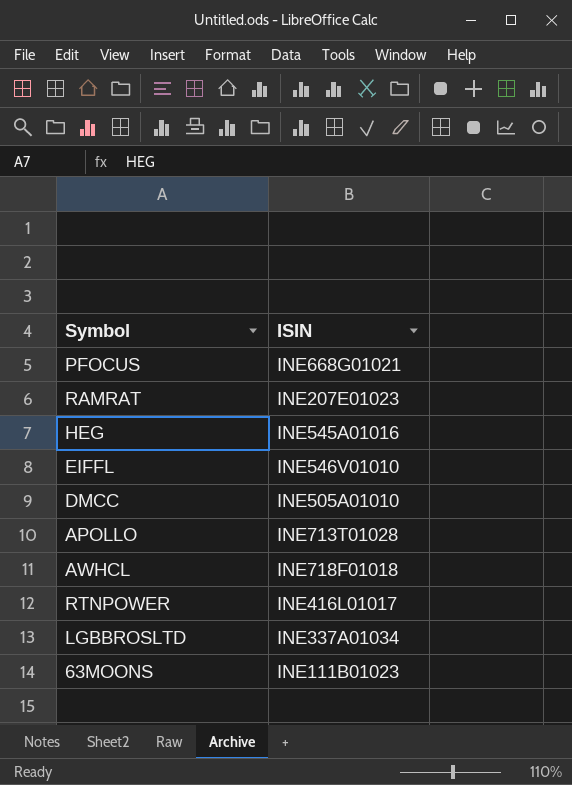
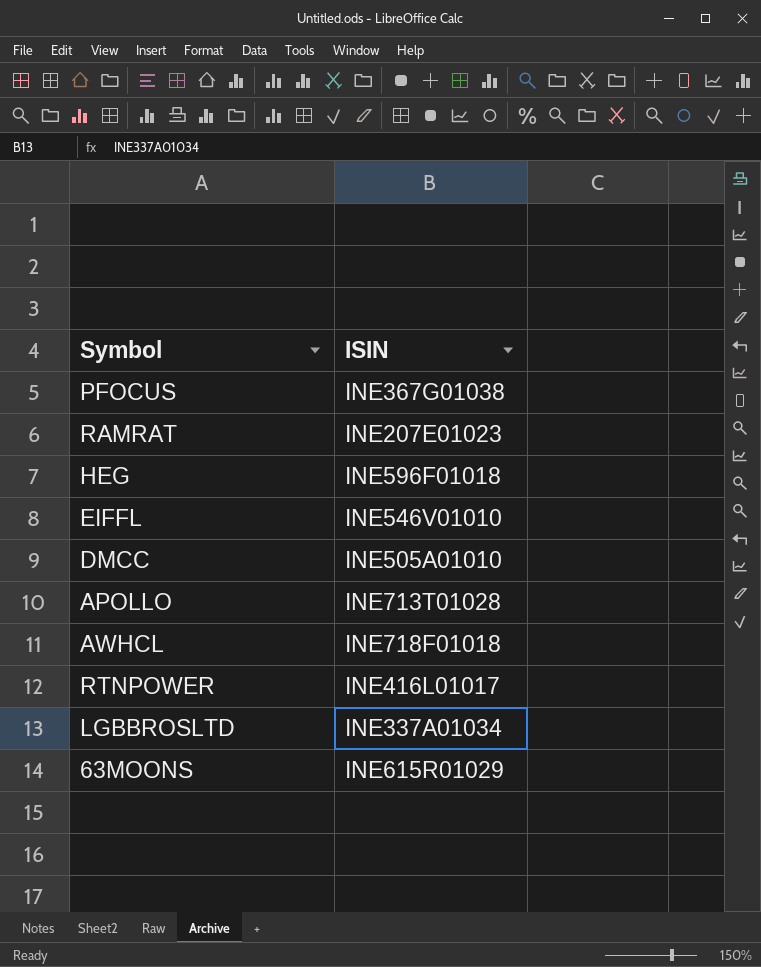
PFOCUS | ISIN: INE668G01021 -> INE367G01038
HEG | ISIN: INE545A01016 -> INE596F01018
63MOONS | ISIN: INE111B01023 -> INE615R01029

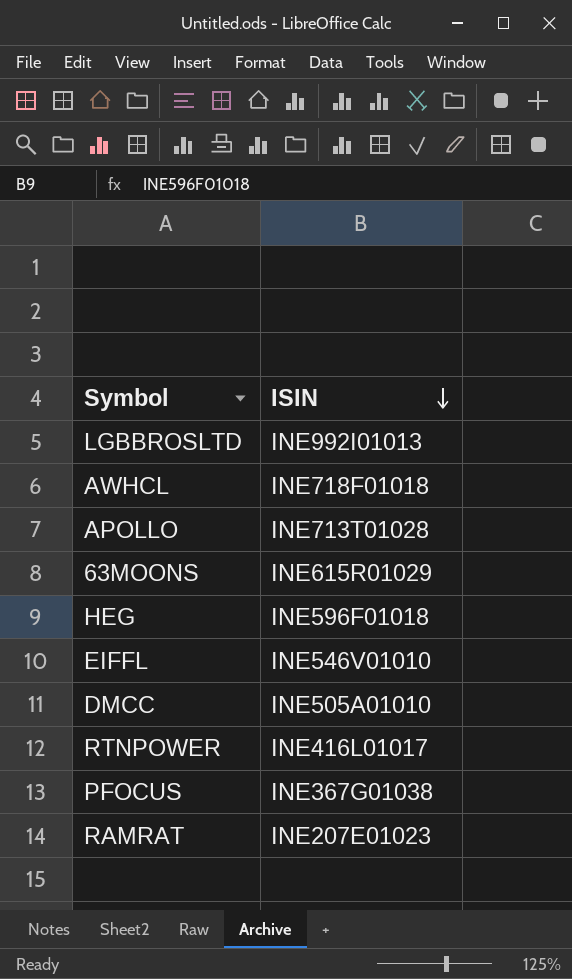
row order: none -> ISIN descending
LGBBROSLTD | ISIN: INE337A01034 -> INE992I01013

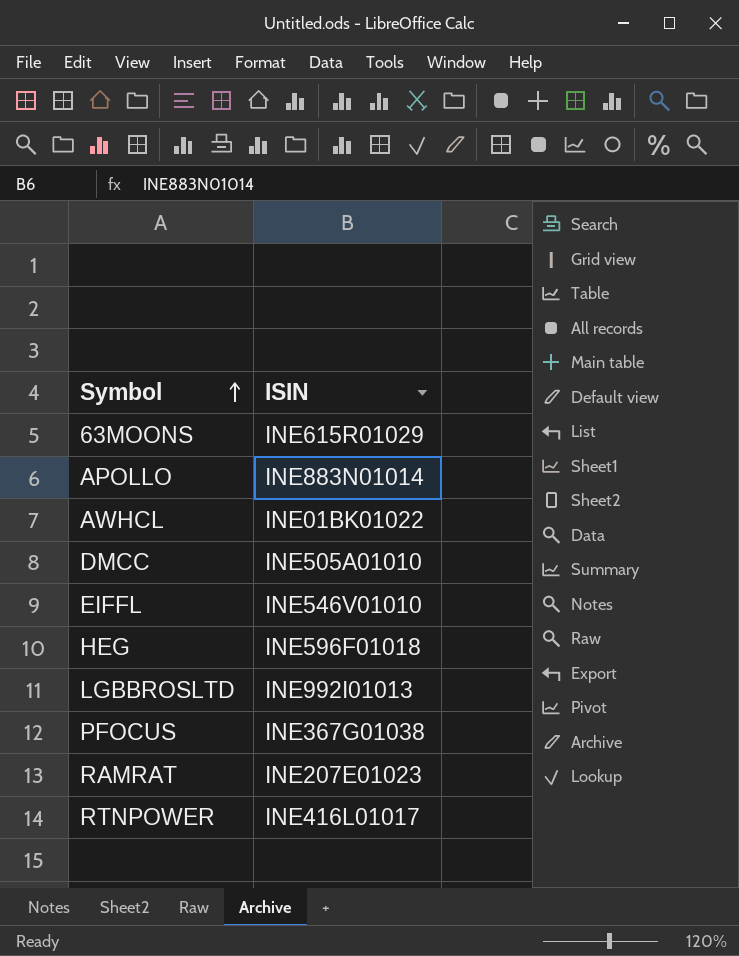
row order: ISIN descending -> Symbol ascending
APOLLO | ISIN: INE713T01028 -> INE883N01014
AWHCL | ISIN: INE718F01018 -> INE01BK01022

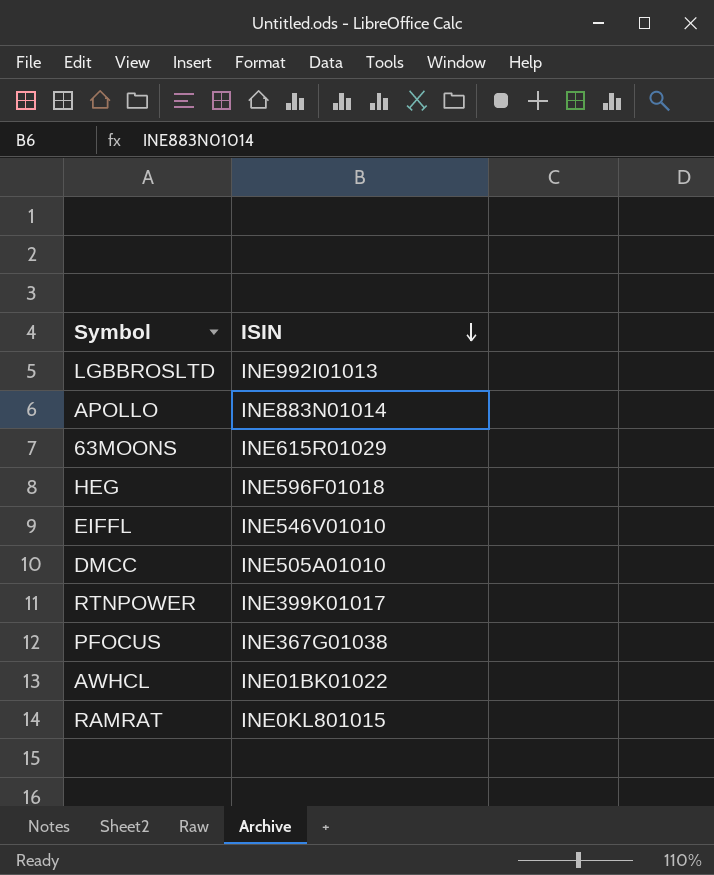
row order: Symbol ascending -> ISIN descending
RTNPOWER | ISIN: INE416L01017 -> INE399K01017
RAMRAT | ISIN: INE207E01023 -> INE0KL801015

